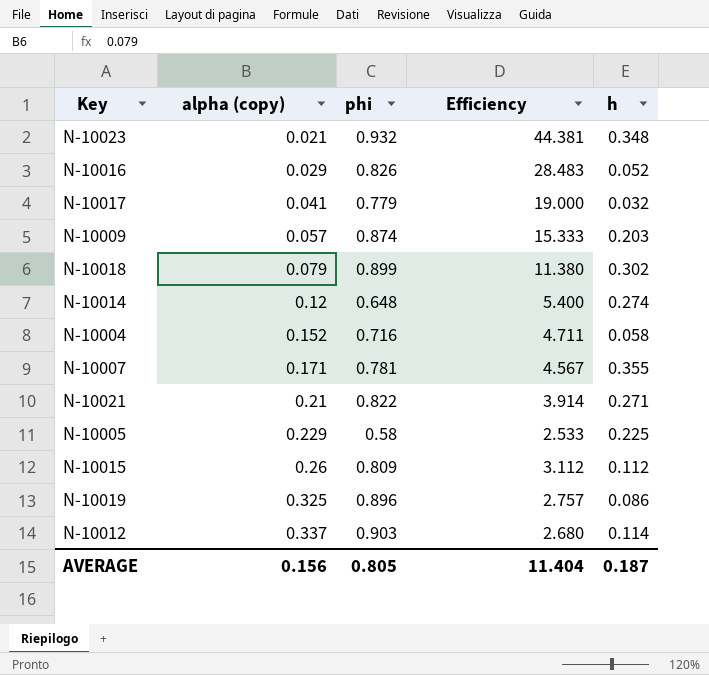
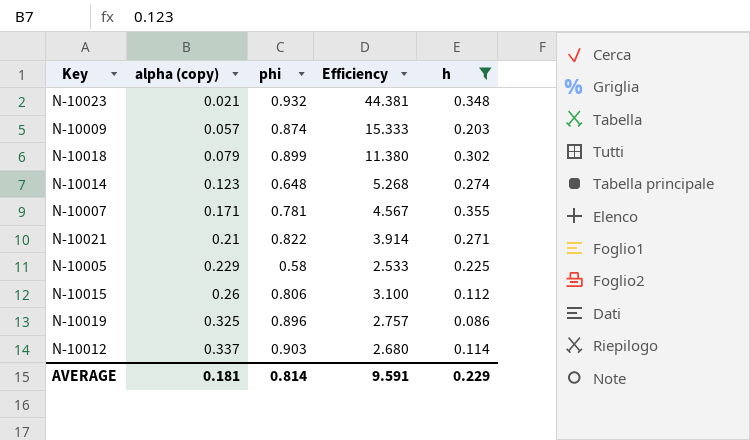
filter: none -> h >= 0.086
N-10014 | alpha (copy): 0.12 -> 0.123
N-10014 | Efficiency: 5.400 -> 5.268
N-10015 | phi: 0.809 -> 0.806
N-10015 | Efficiency: 3.112 -> 3.100
AVERAGE | alpha (copy): 0.156 -> 0.181
AVERAGE | phi: 0.805 -> 0.814
AVERAGE | Efficiency: 11.404 -> 9.591
AVERAGE | h: 0.187 -> 0.229

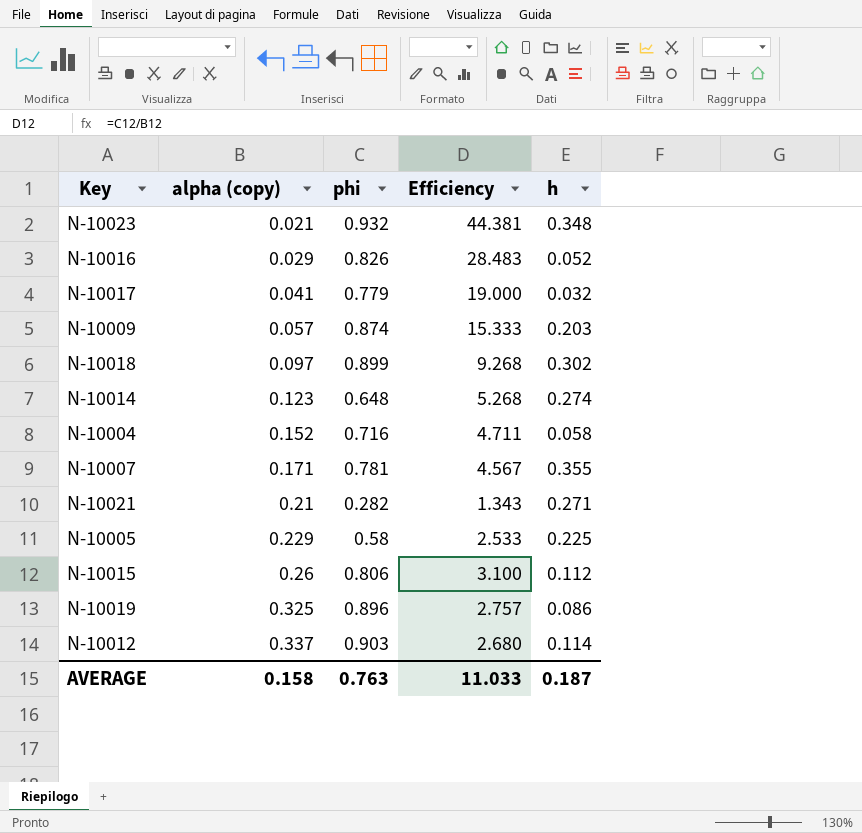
filter: h >= 0.086 -> none
N-10018 | alpha (copy): 0.079 -> 0.097
N-10018 | Efficiency: 11.380 -> 9.268
N-10021 | phi: 0.822 -> 0.282
N-10021 | Efficiency: 3.914 -> 1.343
AVERAGE | alpha (copy): 0.181 -> 0.158
AVERAGE | phi: 0.814 -> 0.763
AVERAGE | Efficiency: 9.591 -> 11.033
AVERAGE | h: 0.229 -> 0.187

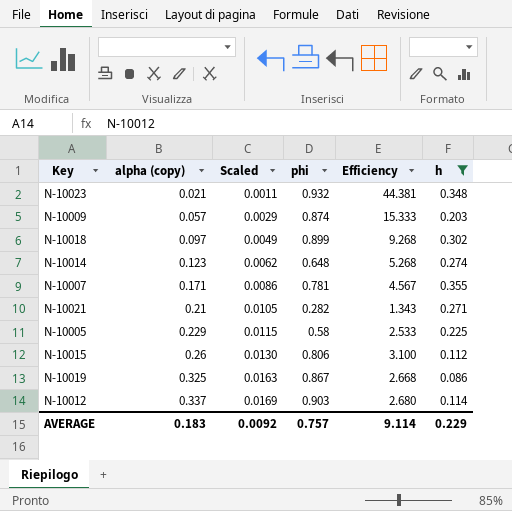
filter: none -> h >= 0.086
column Scaled | formula: none -> [alpha (copy)] * 0.05
N-10019 | phi: 0.896 -> 0.867
N-10019 | Efficiency: 2.757 -> 2.668
AVERAGE | alpha (copy): 0.158 -> 0.183
AVERAGE | phi: 0.763 -> 0.757
AVERAGE | Efficiency: 11.033 -> 9.114
AVERAGE | h: 0.187 -> 0.229

